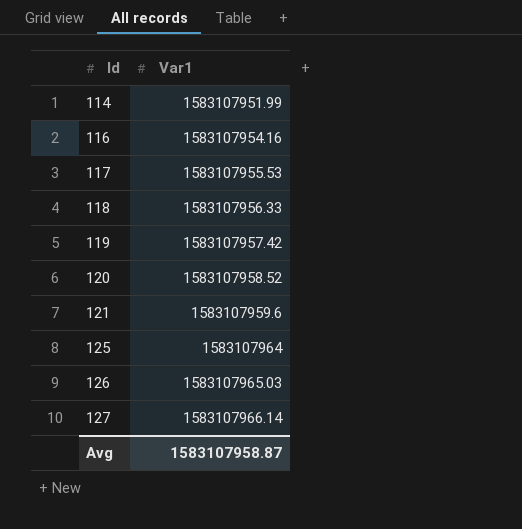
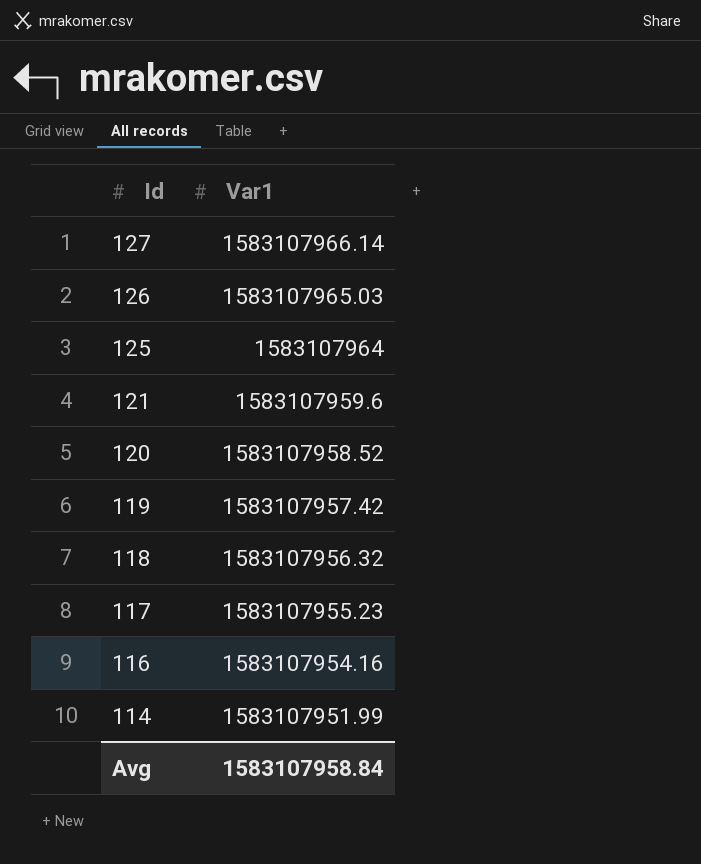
row order: Id ascending -> Id descending
118 | Var1: 1583107956.33 -> 1583107956.32
117 | Var1: 1583107955.53 -> 1583107955.23
Avg | Var1: 1583107958.87 -> 1583107958.84

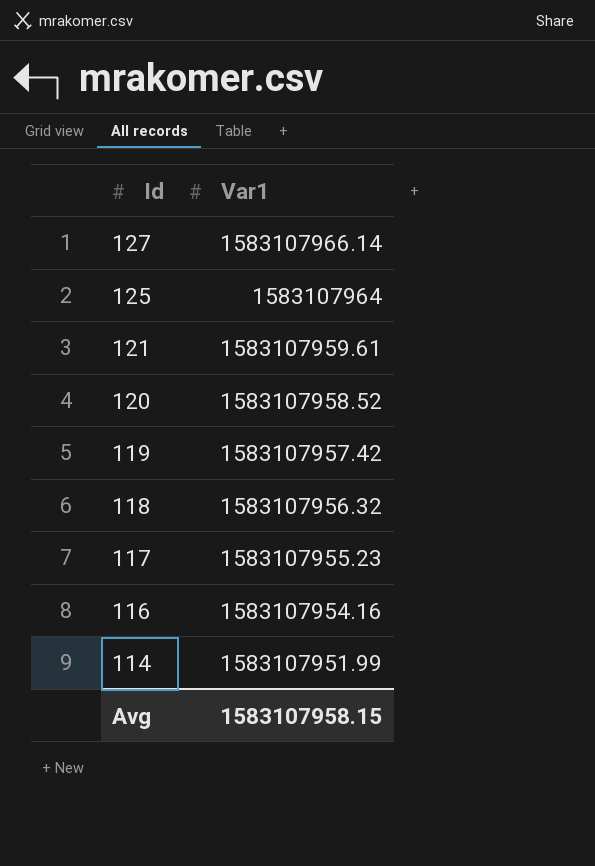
row 126: 1583107965.03 -> none
121 | Var1: 1583107959.6 -> 1583107959.61
Avg | Var1: 1583107958.84 -> 1583107958.15

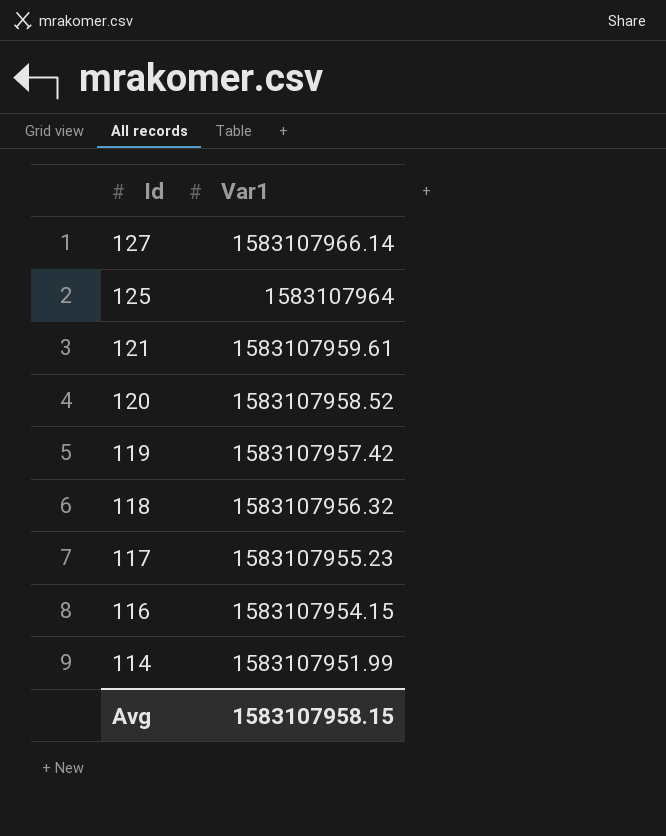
116 | Var1: 1583107954.16 -> 1583107954.15

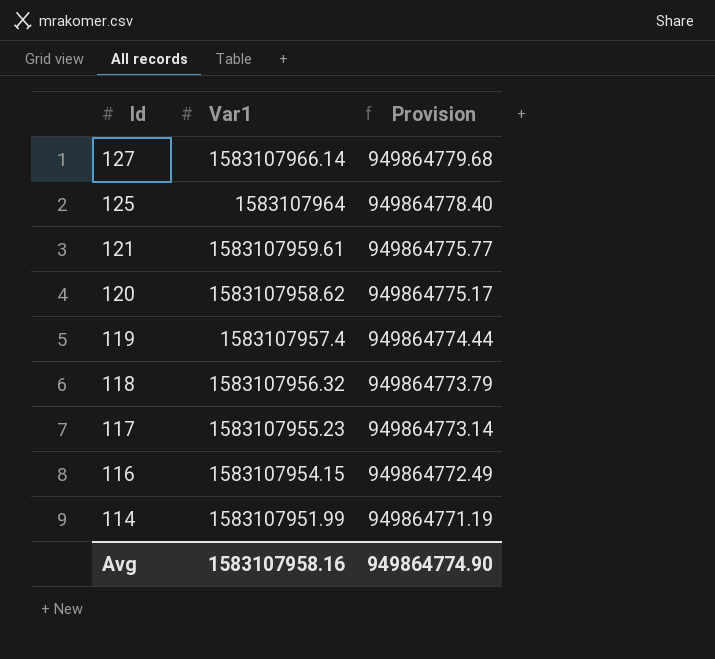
column Provision | formula: none -> [Var1] * 0.6
120 | Var1: 1583107958.52 -> 1583107958.62
119 | Var1: 1583107957.42 -> 1583107957.4
Avg | Var1: 1583107958.15 -> 1583107958.16

